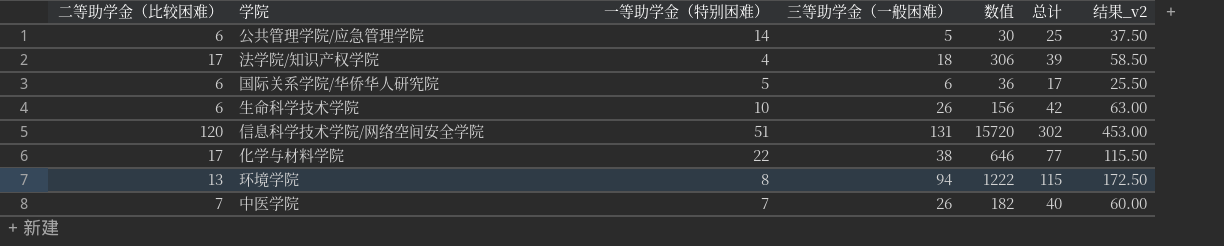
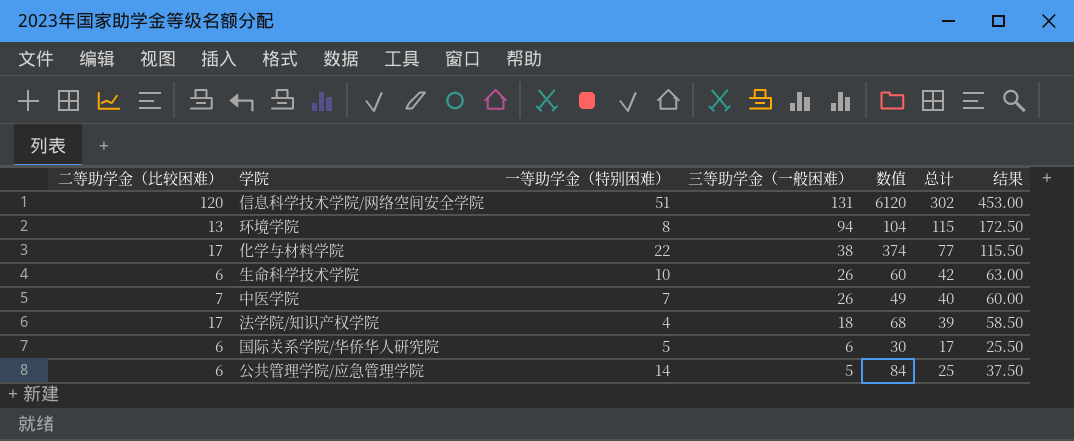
row order: none -> 三等助学金（一般困难） descending
column 数值 | formula: [二等助学金（比较困难）] * [三等助学金（一般困难）] -> [二等助学金（比较困难）] * [一等助学金（特别困难）]
column name: 结果_v2 -> 结果

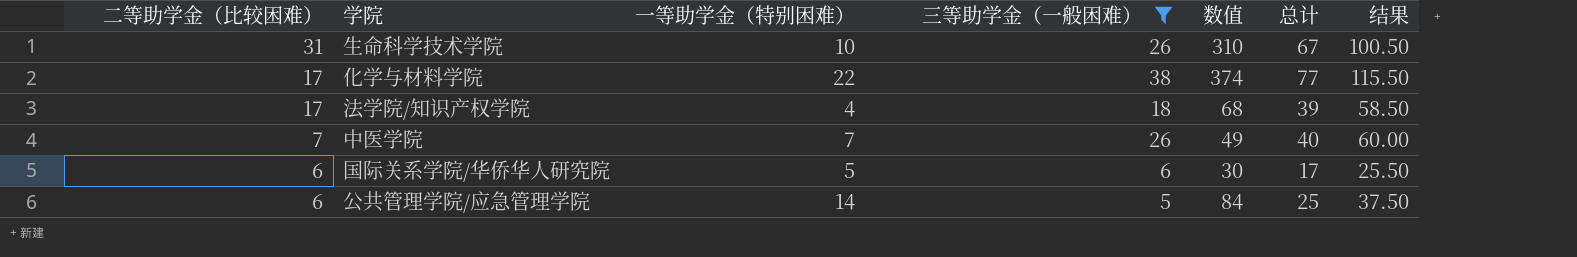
filter: none -> 三等助学金（一般困难） <= 38
row order: 三等助学金（一般困难） descending -> 二等助学金（比较困难） descending
生命科学技术学院 | 二等助学金（比较困难）: 6 -> 31
生命科学技术学院 | 数值: 60 -> 310
生命科学技术学院 | 总计: 42 -> 67
生命科学技术学院 | 结果: 63.00 -> 100.50

